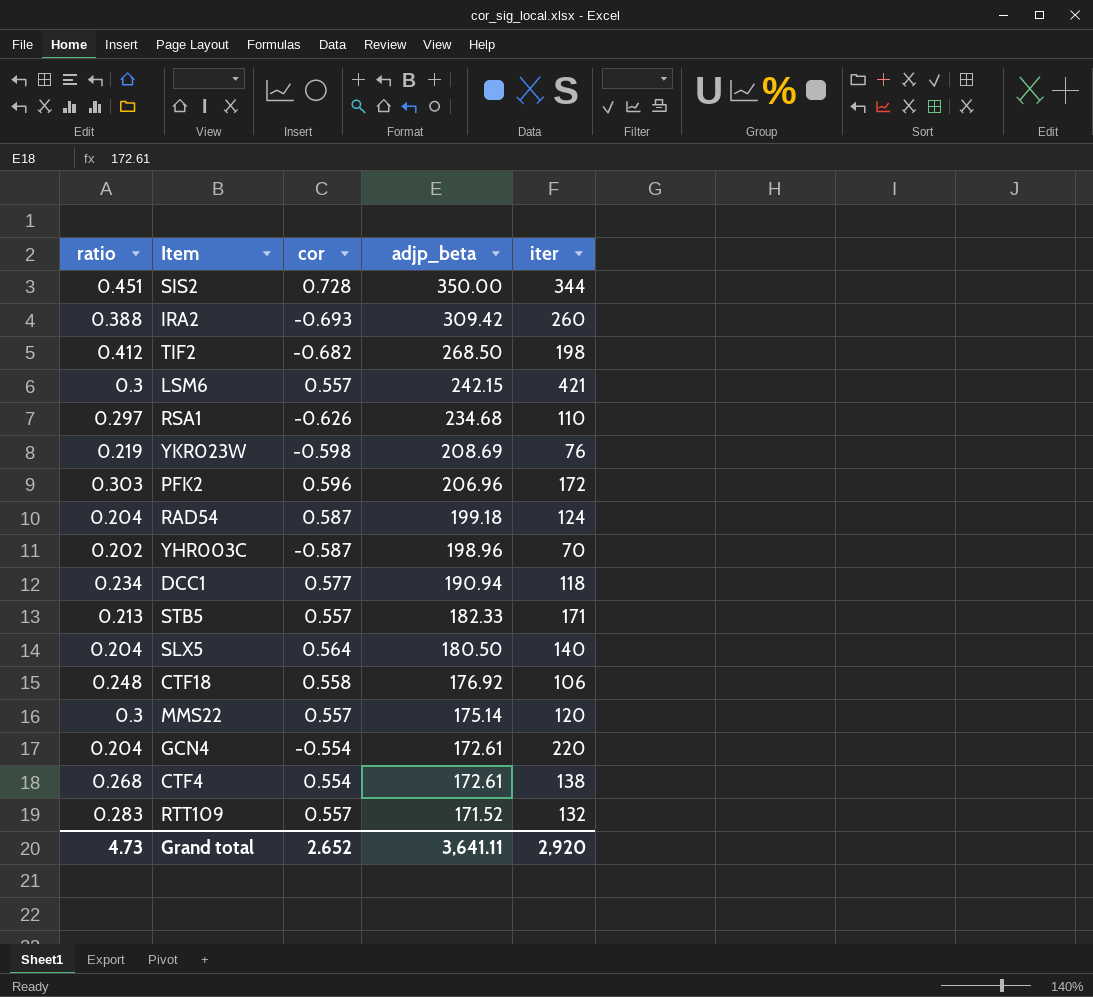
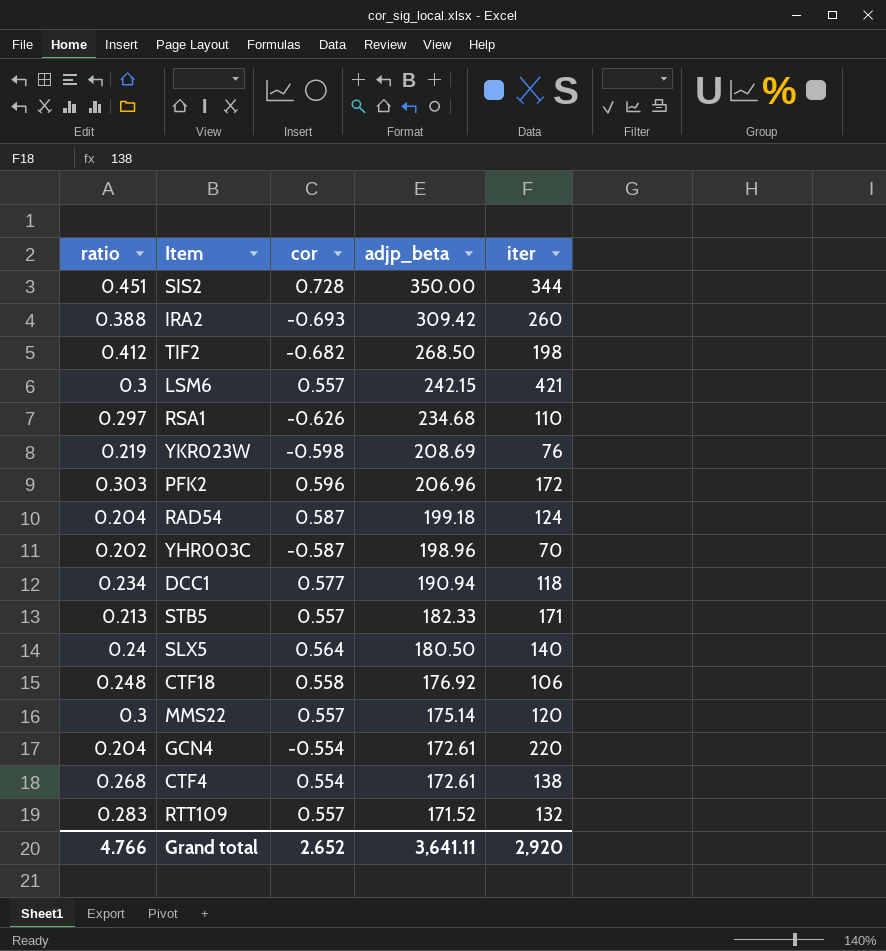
SLX5 | ratio: 0.204 -> 0.24
Grand total | ratio: 4.73 -> 4.766

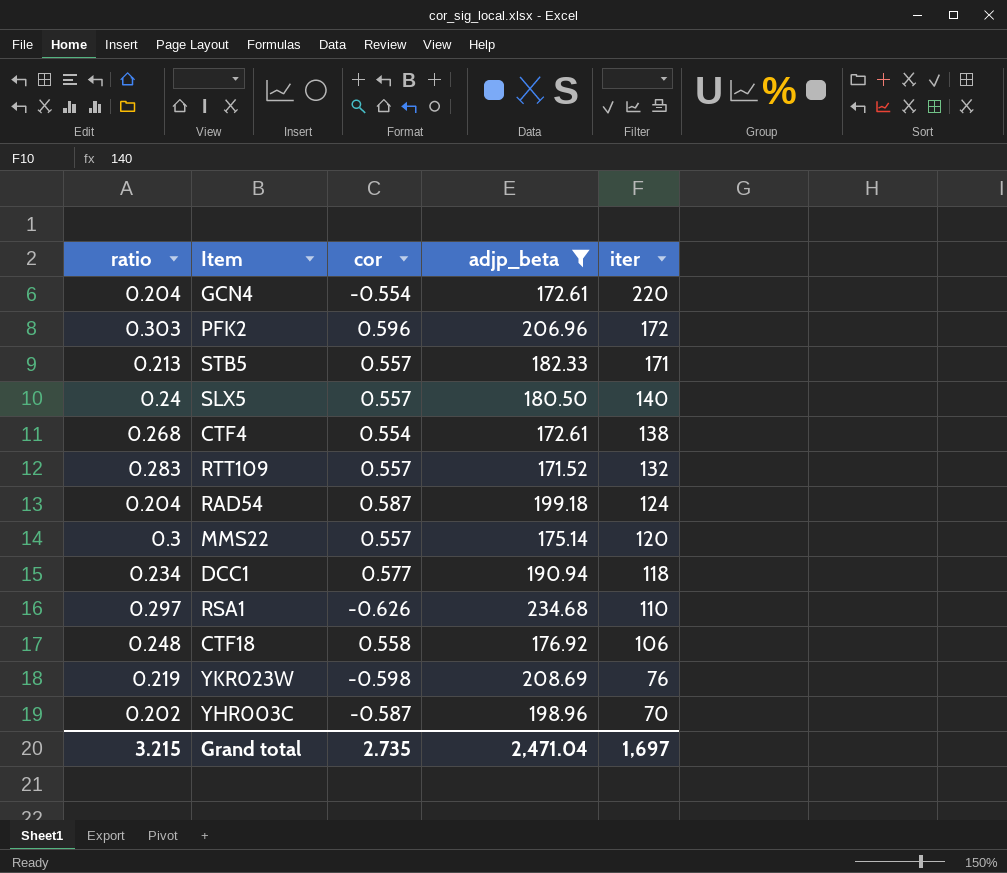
filter: none -> adjp_beta <= 234.68
row order: adjp_beta descending -> iter descending
SLX5 | cor: 0.564 -> 0.557
Grand total | ratio: 4.766 -> 3.215
Grand total | cor: 2.652 -> 2.735
Grand total | adjp_beta: 3,641.11 -> 2,471.04
Grand total | iter: 2,920 -> 1,697

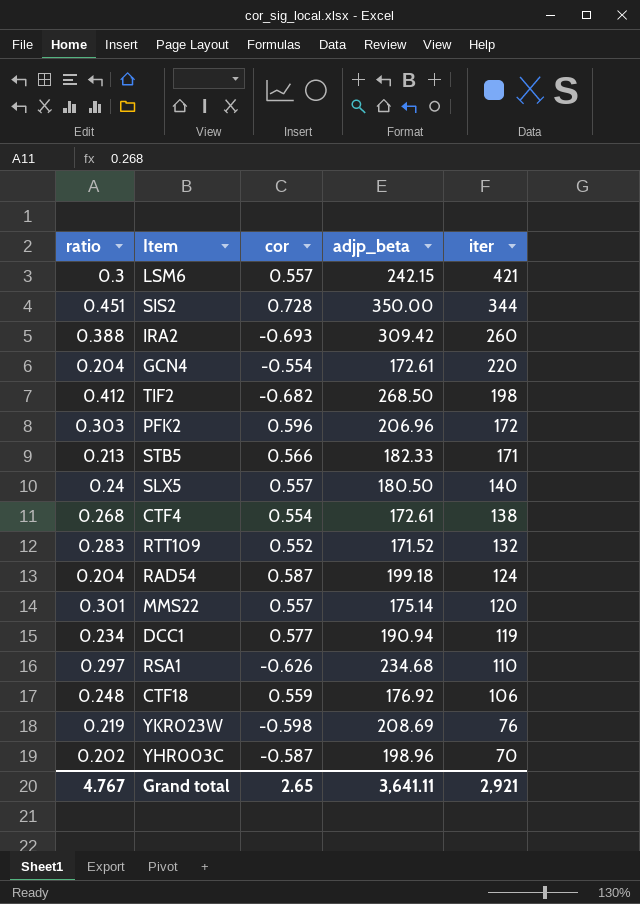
filter: adjp_beta <= 234.68 -> none
STB5 | cor: 0.557 -> 0.566
RTT109 | cor: 0.557 -> 0.552
MMS22 | ratio: 0.3 -> 0.301
DCC1 | iter: 118 -> 119
CTF18 | cor: 0.558 -> 0.559
Grand total | ratio: 3.215 -> 4.767
Grand total | cor: 2.735 -> 2.65
Grand total | adjp_beta: 2,471.04 -> 3,641.11
Grand total | iter: 1,697 -> 2,921

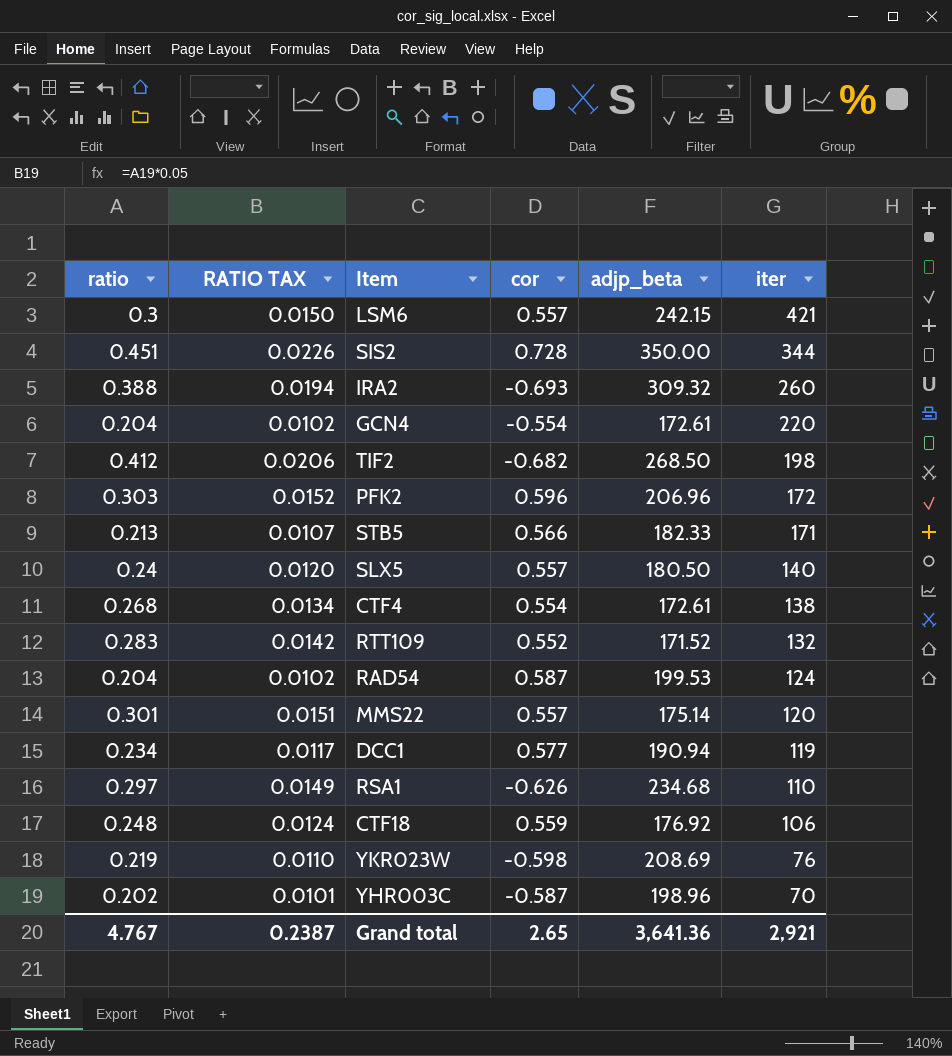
column RATIO TAX | formula: none -> [ratio] * 0.05
IRA2 | adjp_beta: 309.42 -> 309.32
RAD54 | adjp_beta: 199.18 -> 199.53
Grand total | adjp_beta: 3,641.11 -> 3,641.36

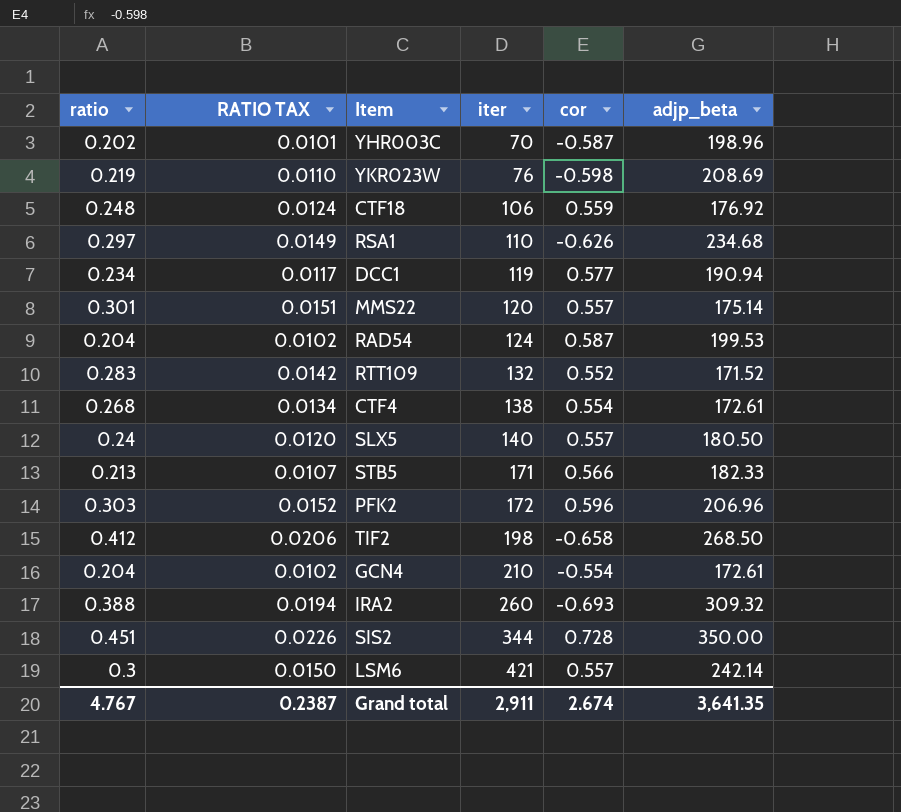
row order: iter descending -> iter ascending
column iter | position: 6 -> 4
TIF2 | cor: -0.682 -> -0.658
GCN4 | iter: 220 -> 210
LSM6 | adjp_beta: 242.15 -> 242.14
Grand total | iter: 2,921 -> 2,911
Grand total | cor: 2.65 -> 2.674
Grand total | adjp_beta: 3,641.36 -> 3,641.35

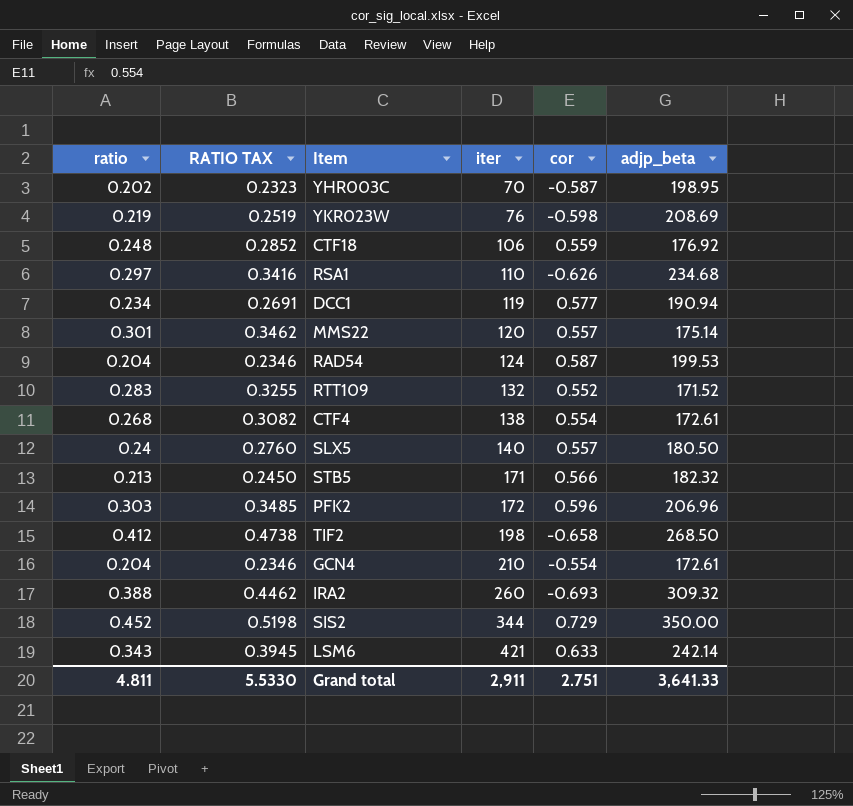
column RATIO TAX | formula: [ratio] * 0.05 -> [ratio] * 1.15
YHR003C | adjp_beta: 198.96 -> 198.95
STB5 | adjp_beta: 182.33 -> 182.32
SIS2 | ratio: 0.451 -> 0.452
SIS2 | cor: 0.728 -> 0.729
LSM6 | ratio: 0.3 -> 0.343
LSM6 | cor: 0.557 -> 0.633
Grand total | ratio: 4.767 -> 4.811
Grand total | RATIO TAX: 0.2387 -> 5.5330
Grand total | cor: 2.674 -> 2.751
Grand total | adjp_beta: 3,641.35 -> 3,641.33

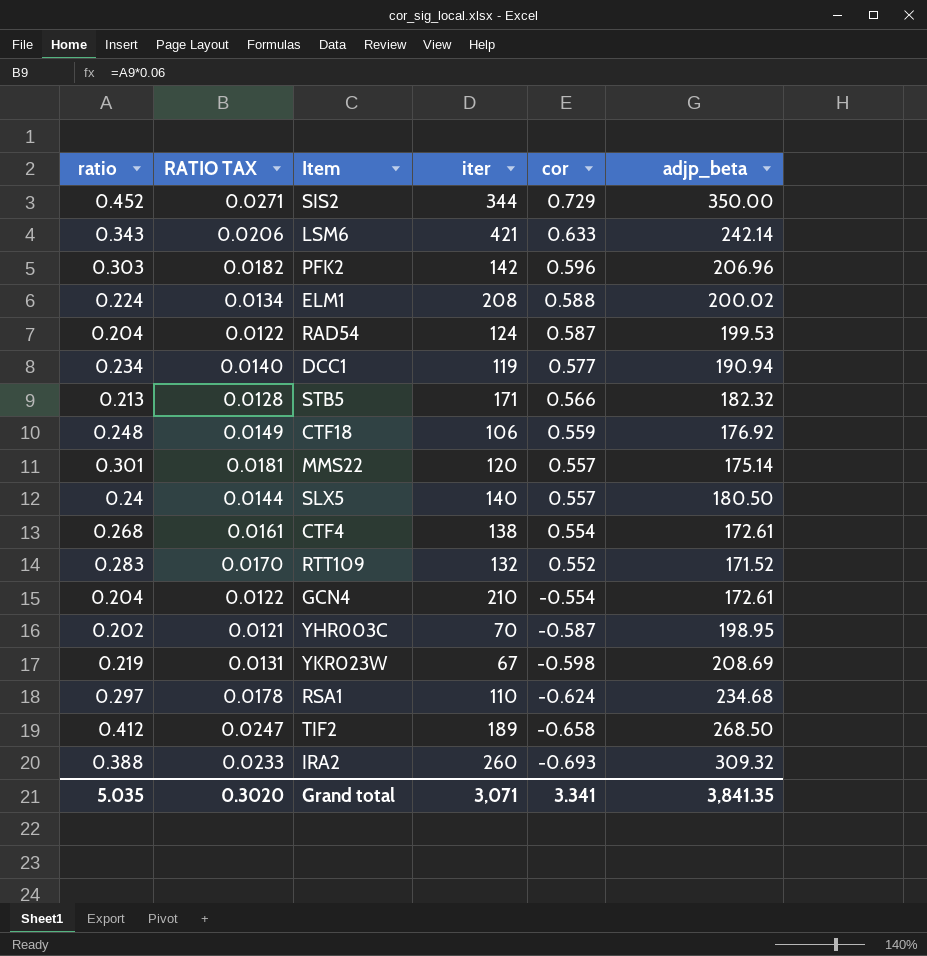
row order: iter ascending -> cor descending
column RATIO TAX | formula: [ratio] * 1.15 -> [ratio] * 0.06
PFK2 | iter: 172 -> 142
row ELM1: none -> 0.224 | 0.0134 | 208 | 0.588 | 200.02
YKR023W | iter: 76 -> 67
RSA1 | cor: -0.626 -> -0.624
TIF2 | iter: 198 -> 189
Grand total | ratio: 4.811 -> 5.035
Grand total | RATIO TAX: 5.5330 -> 0.3020
Grand total | iter: 2,911 -> 3,071
Grand total | cor: 2.751 -> 3.341
Grand total | adjp_beta: 3,641.33 -> 3,841.35

